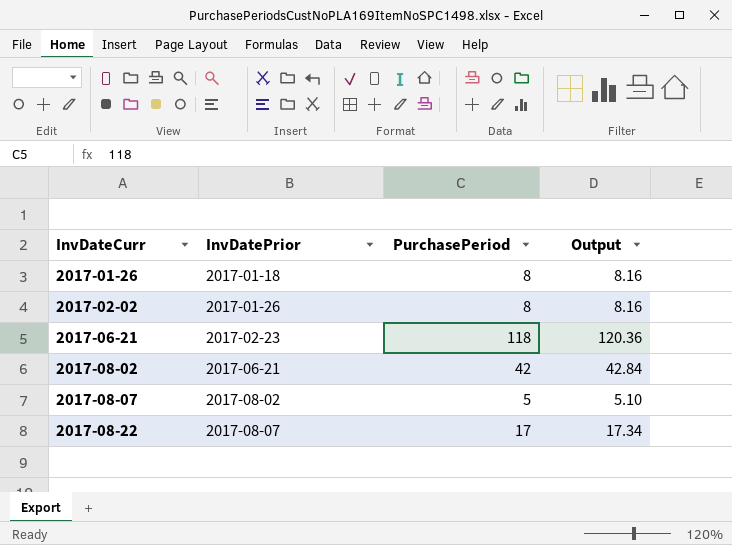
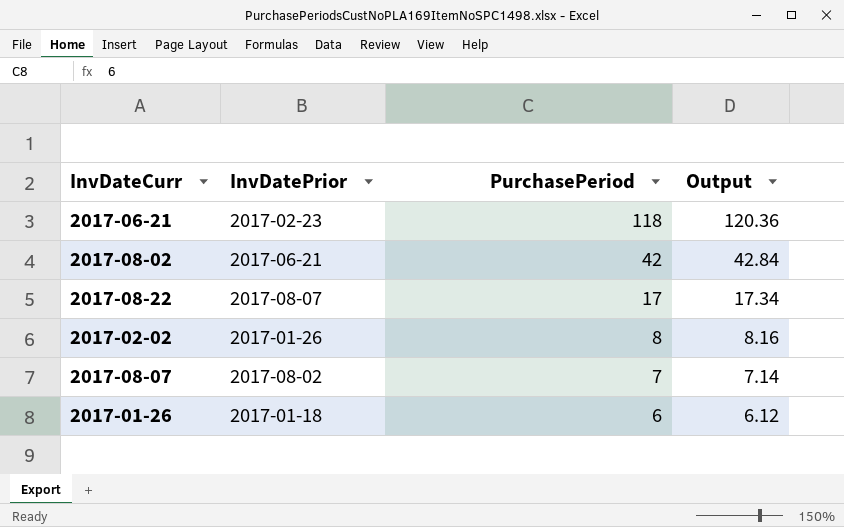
row order: InvDateCurr ascending -> PurchasePeriod descending
2017-08-07 | PurchasePeriod: 5 -> 7
2017-08-07 | Output: 5.10 -> 7.14
2017-01-26 | PurchasePeriod: 8 -> 6
2017-01-26 | Output: 8.16 -> 6.12

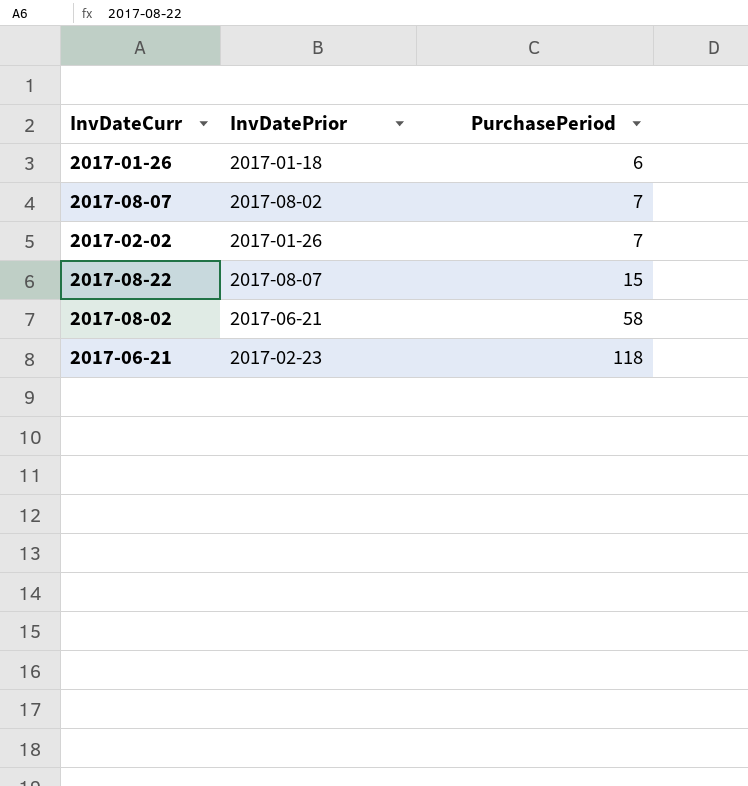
row order: PurchasePeriod descending -> PurchasePeriod ascending
column Output | formula: [PurchasePeriod] * 1.02 -> none
2017-02-02 | PurchasePeriod: 8 -> 7
2017-08-22 | PurchasePeriod: 17 -> 15
2017-08-02 | PurchasePeriod: 42 -> 58

